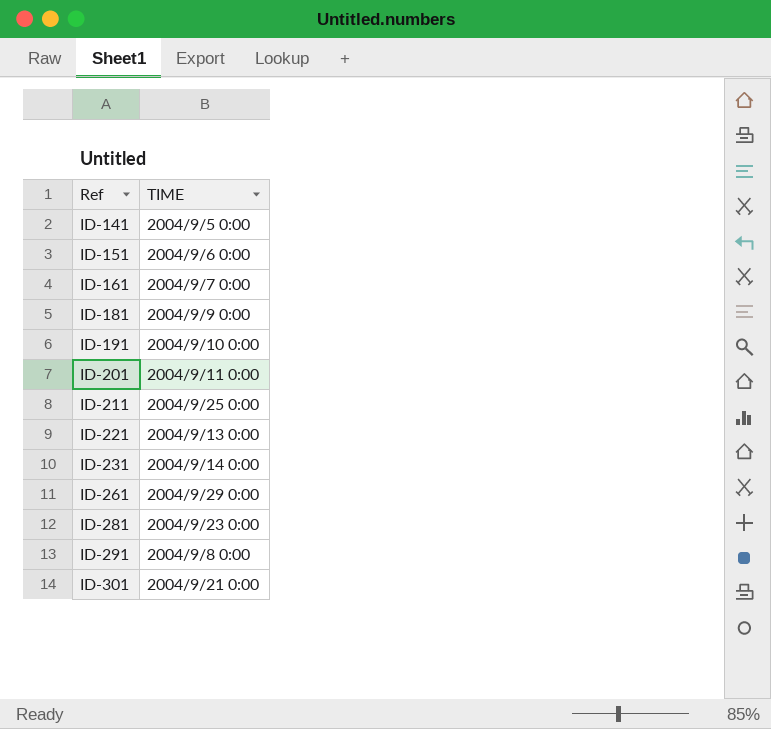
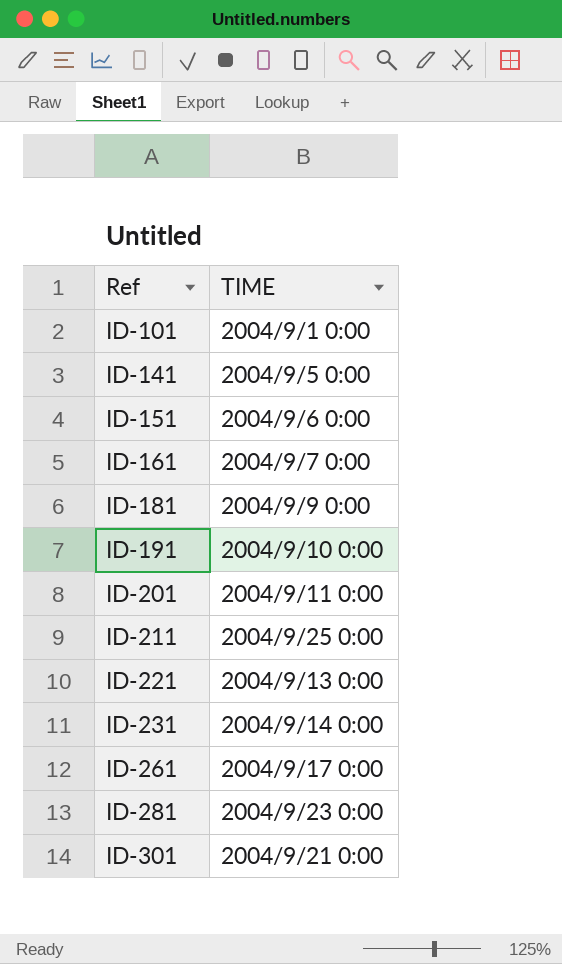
row ID-291: 2004/9/8 0:00 -> none
row ID-101: none -> 2004/9/1 0:00
ID-261 | TIME: 2004/9/29 0:00 -> 2004/9/17 0:00

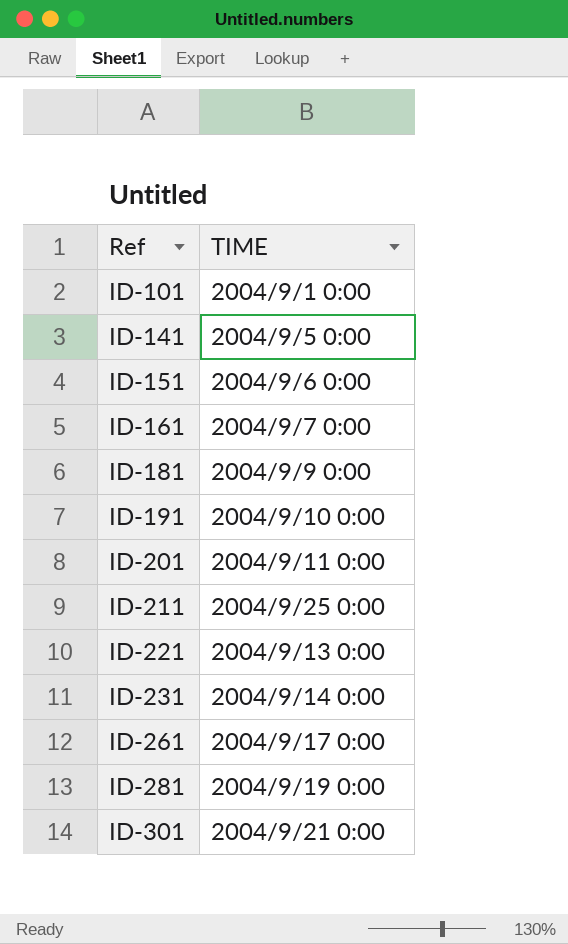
ID-281 | TIME: 2004/9/23 0:00 -> 2004/9/19 0:00

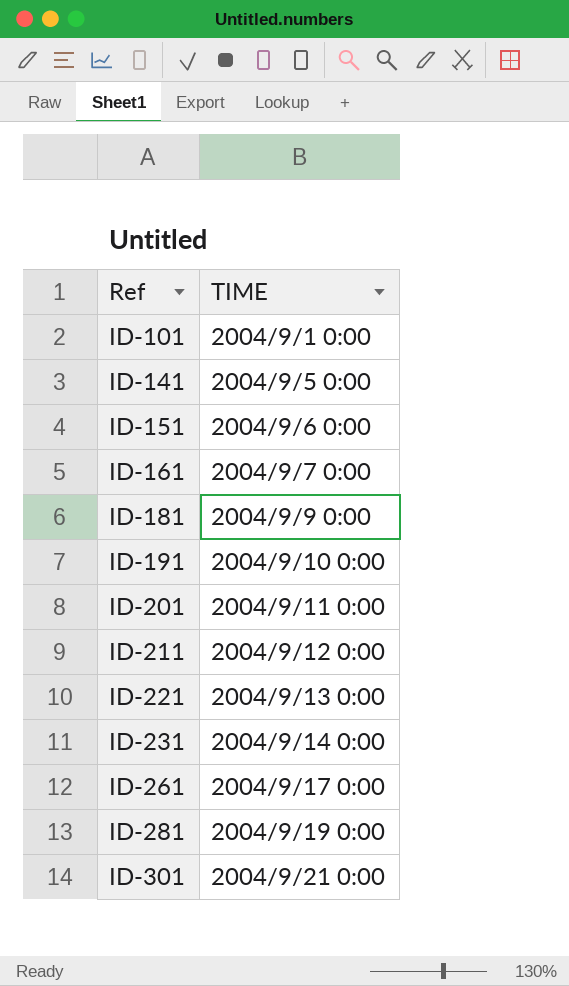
ID-211 | TIME: 2004/9/25 0:00 -> 2004/9/12 0:00

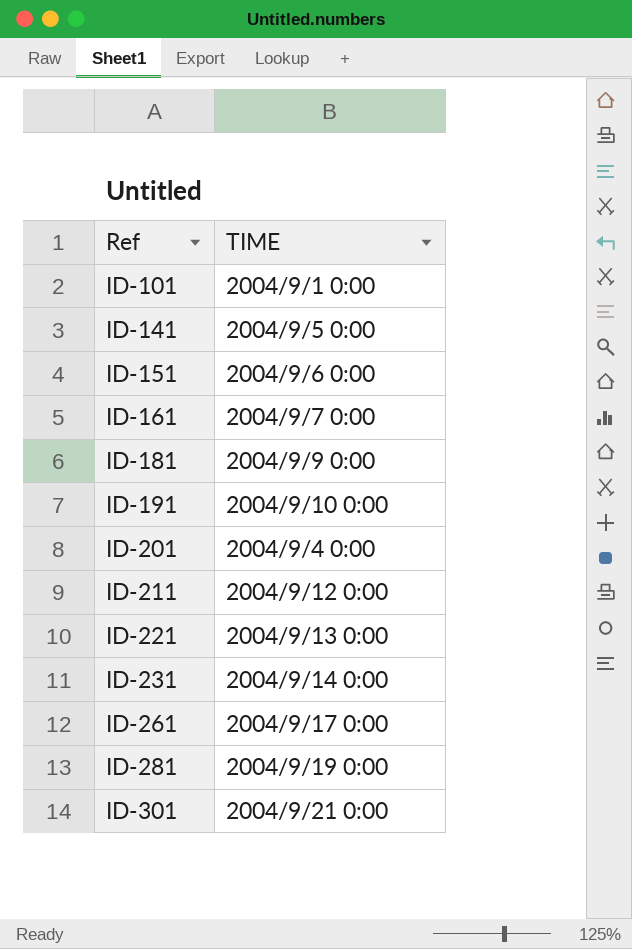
ID-201 | TIME: 2004/9/11 0:00 -> 2004/9/4 0:00

